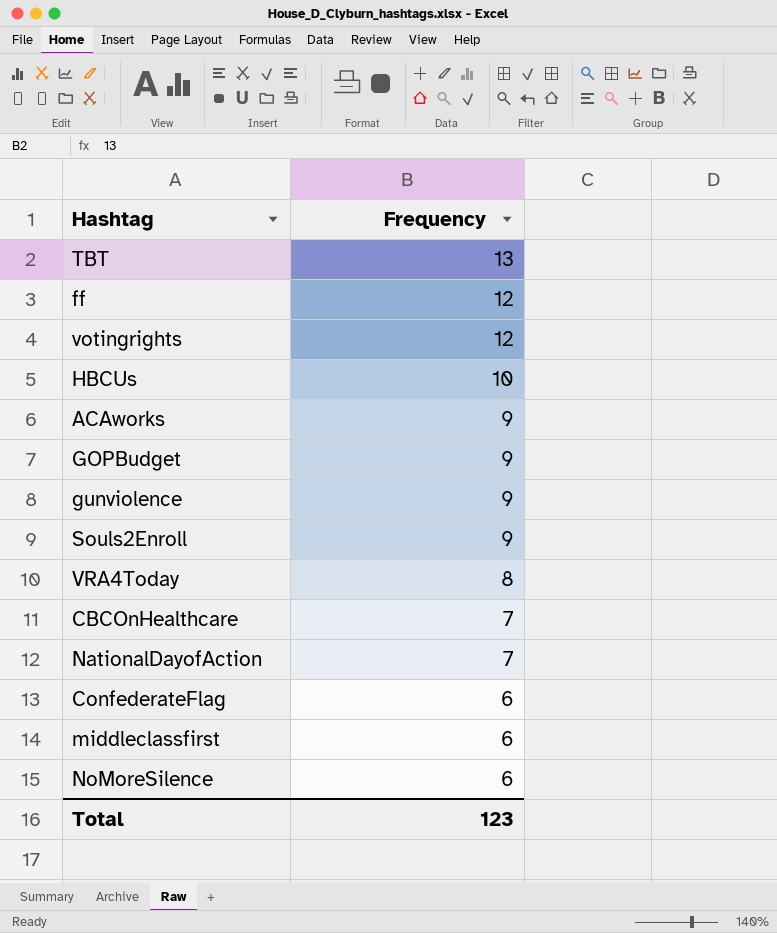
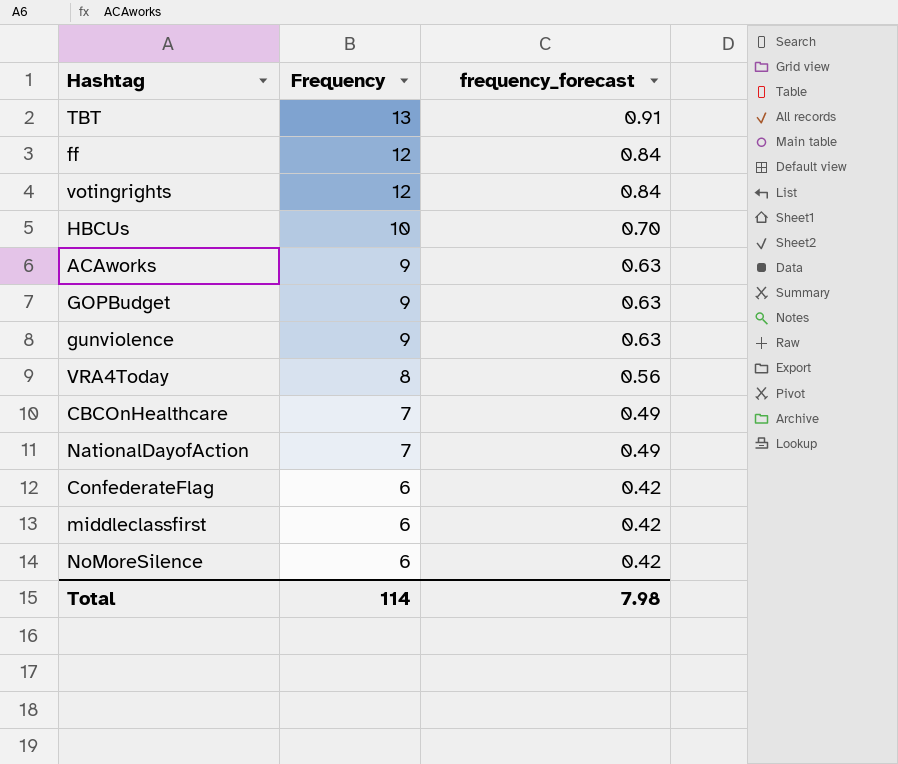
column frequency_forecast | formula: none -> [Frequency] * 0.07
row Souls2Enroll: 9 -> none
Total | Frequency: 123 -> 114

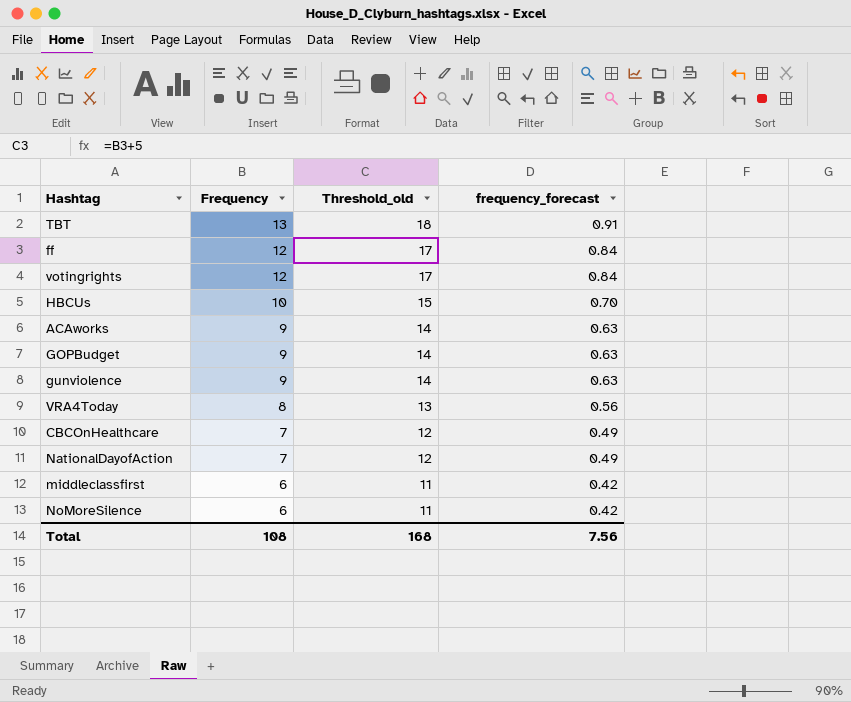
column Threshold_old | formula: none -> [Frequency] + 5
row ConfederateFlag: 6 | 0.42 -> none
Total | Frequency: 114 -> 108
Total | frequency_forecast: 7.98 -> 7.56

